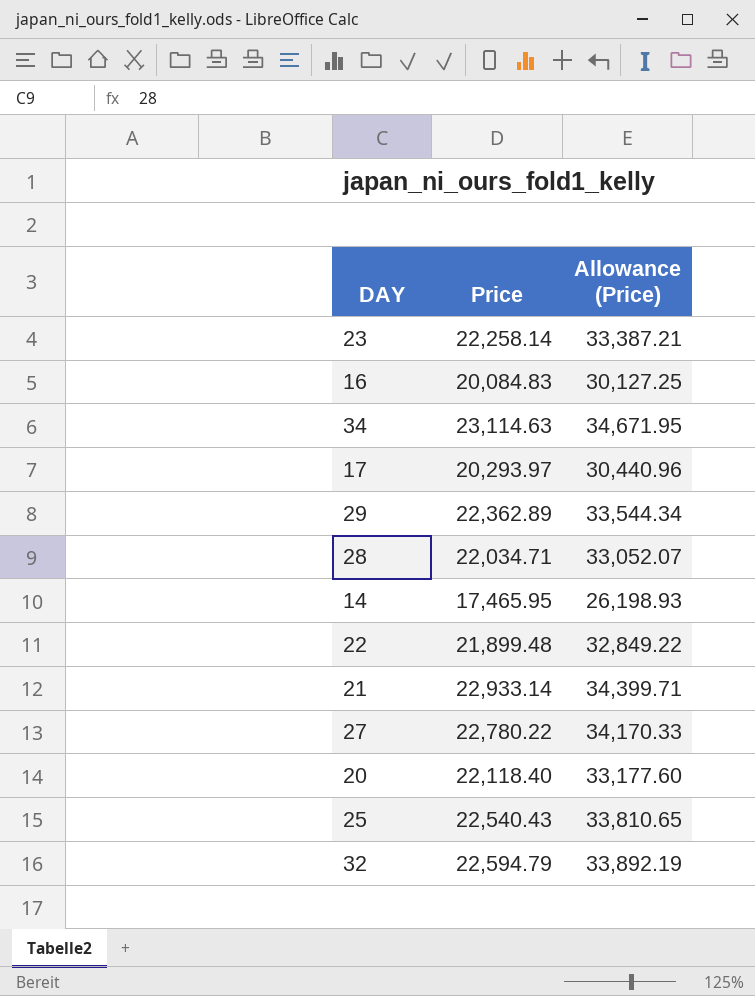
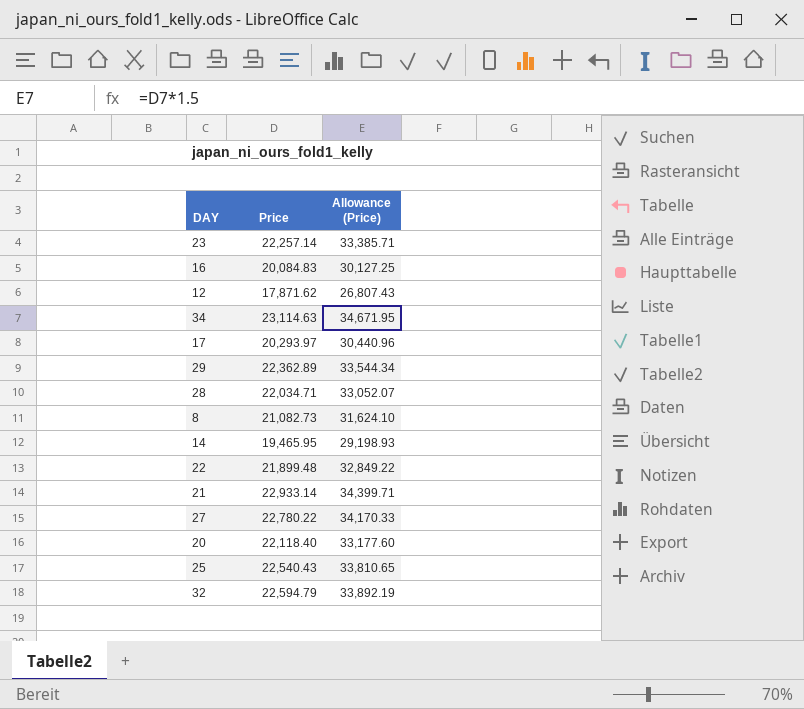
23 | Price: 22,258.14 -> 22,257.14
23 | Allowance (Price): 33,387.21 -> 33,385.71
row 12: none -> 17,871.62 | 26,807.43
row 8: none -> 21,082.73 | 31,624.10
14 | Price: 17,465.95 -> 19,465.95
14 | Allowance (Price): 26,198.93 -> 29,198.93

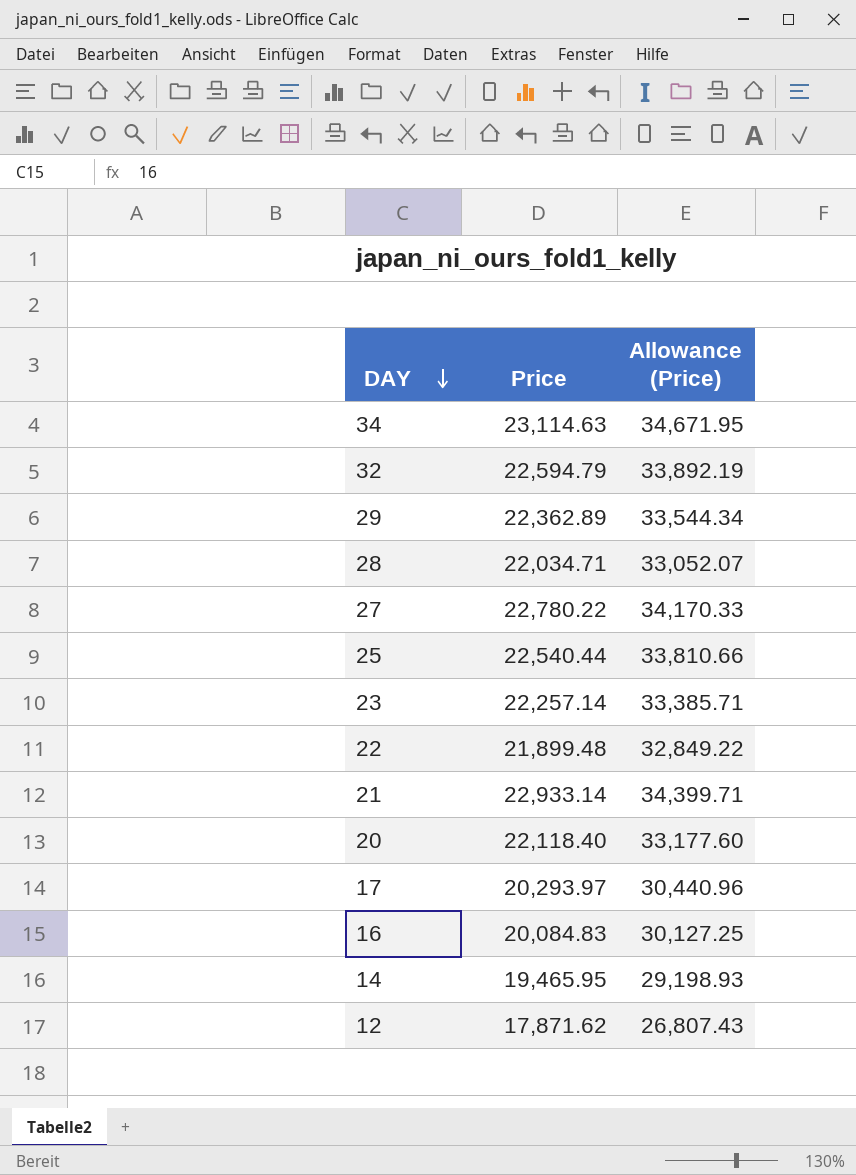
row order: none -> DAY descending
row 8: 21,082.73 | 31,624.10 -> none
25 | Price: 22,540.43 -> 22,540.44
25 | Allowance (Price): 33,810.65 -> 33,810.66

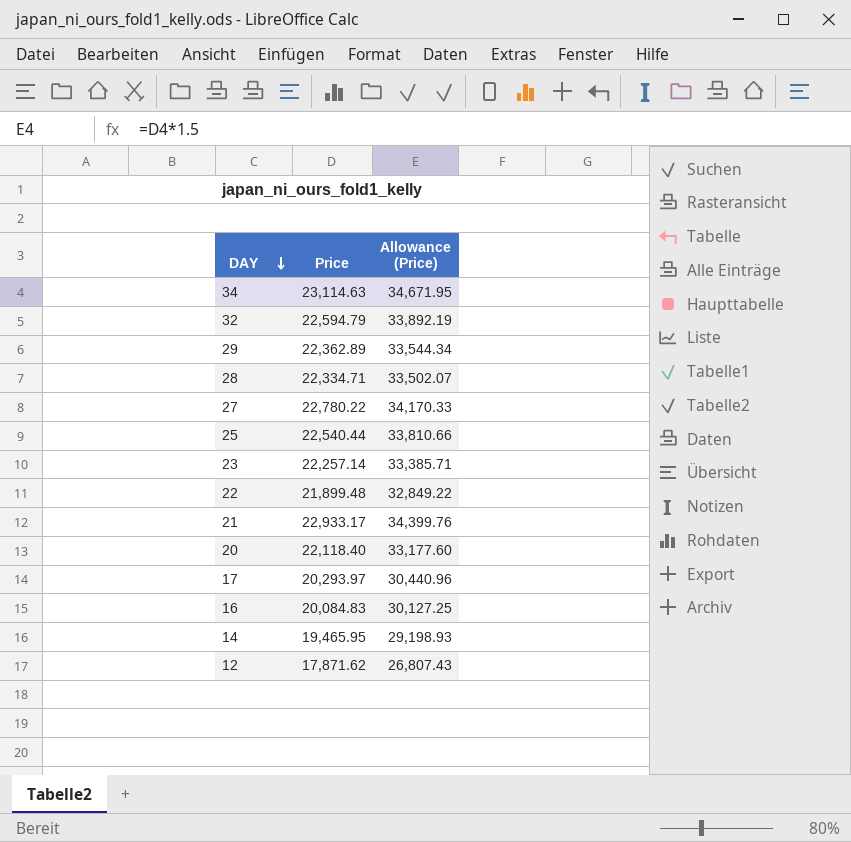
28 | Price: 22,034.71 -> 22,334.71
28 | Allowance (Price): 33,052.07 -> 33,502.07
21 | Price: 22,933.14 -> 22,933.17
21 | Allowance (Price): 34,399.71 -> 34,399.76

